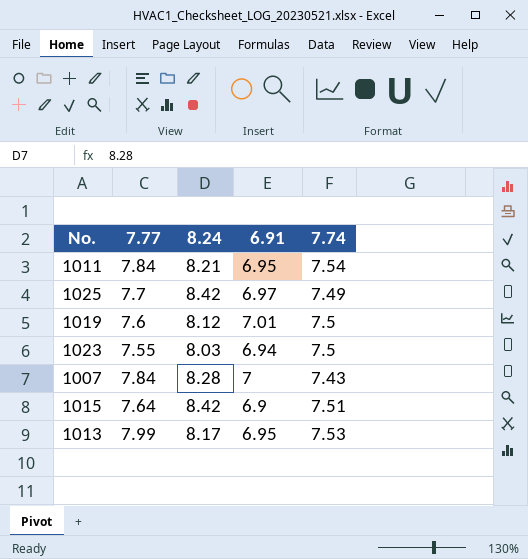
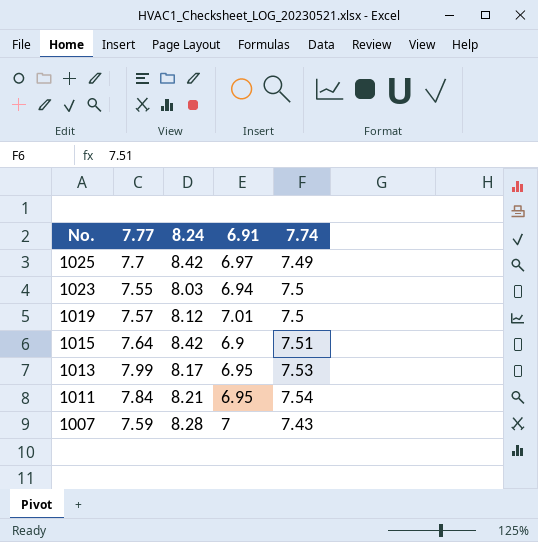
row order: none -> No. descending
1019 | 7.77: 7.6 -> 7.57
1007 | 7.77: 7.84 -> 7.59

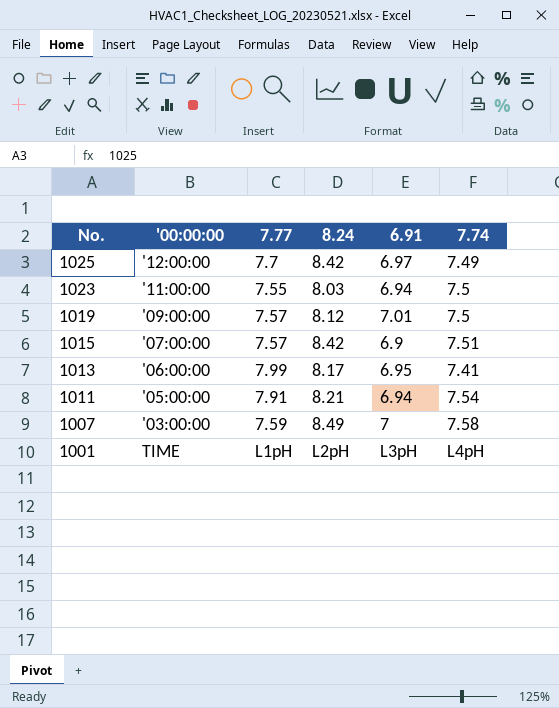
column '00:00:00 | position: none -> 2
1015 | 7.77: 7.64 -> 7.57
1013 | 7.74: 7.53 -> 7.41
1011 | 7.77: 7.84 -> 7.91
1011 | 6.91: 6.95 -> 6.94
1007 | 8.24: 8.28 -> 8.49
1007 | 7.74: 7.43 -> 7.58
row 1001: none -> TIME | L1pH | L2pH | L3pH | L4pH

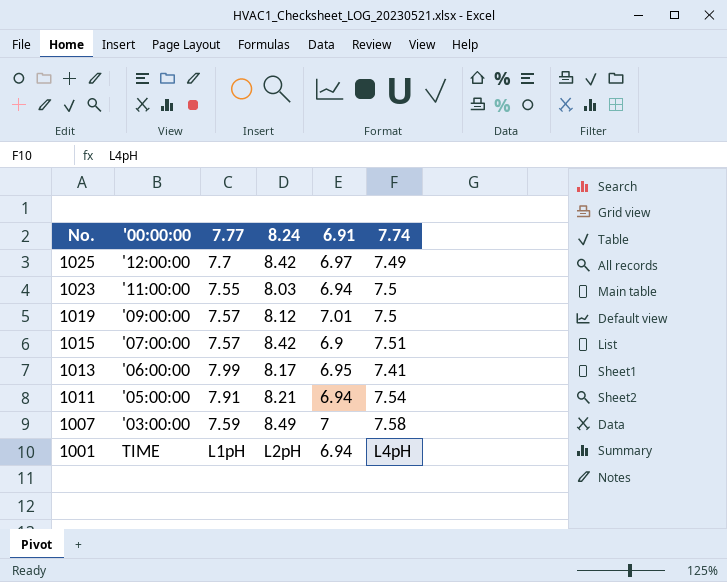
1001 | 6.91: L3pH -> 6.94

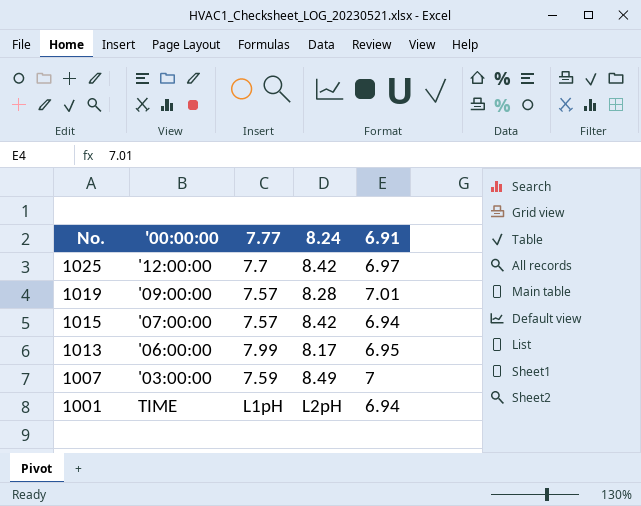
column 7.74 | position: 6 -> none
row 1023: '11:00:00 | 7.55 | 8.03 | 6.94 | 7.5 -> none
row 1011: '05:00:00 | 7.91 | 8.21 | 6.94 | 7.54 -> none
1019 | 8.24: 8.12 -> 8.28
1015 | 6.91: 6.9 -> 6.94

